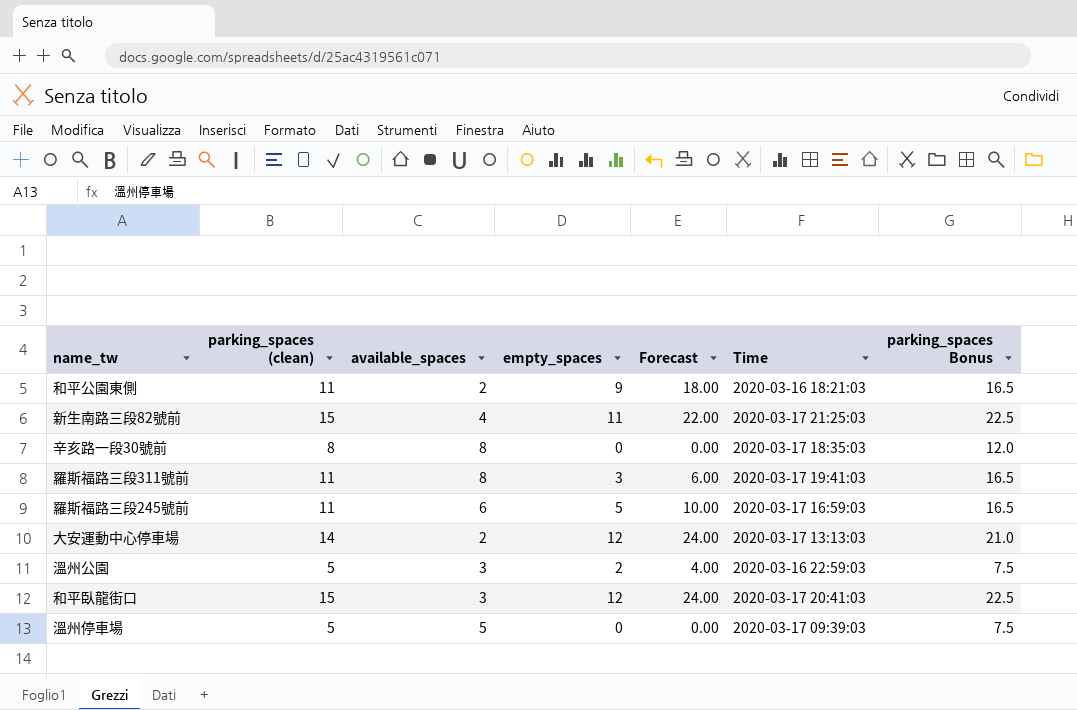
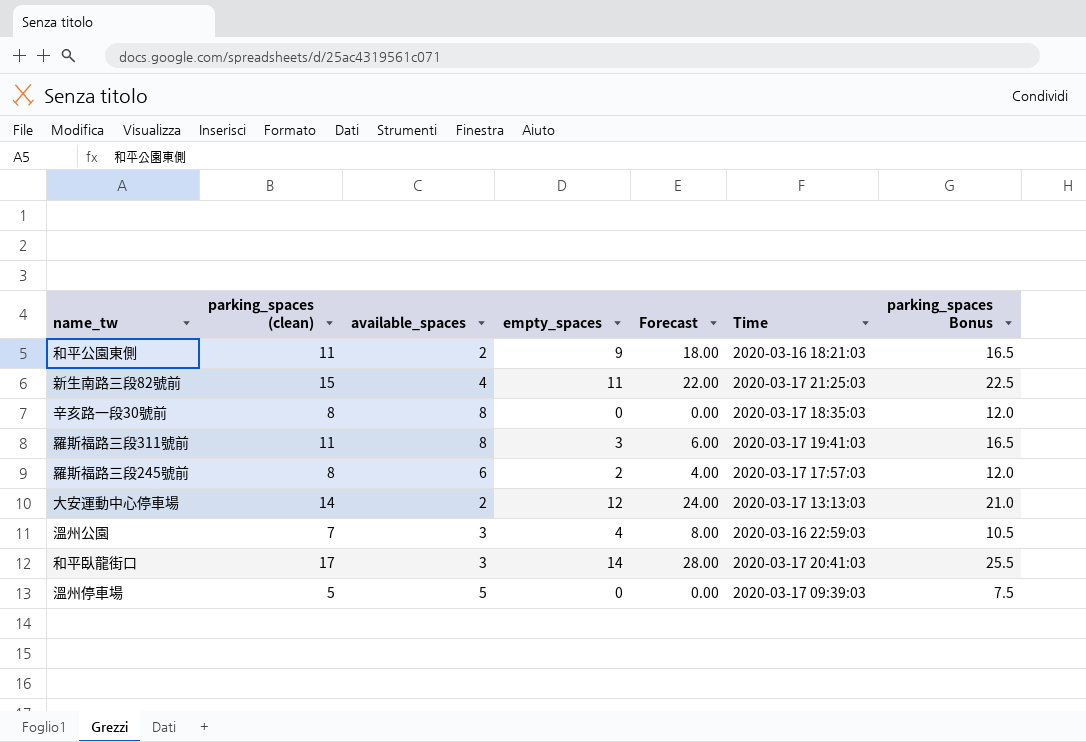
羅斯福路三段245號前 | parking_spaces (clean): 11 -> 8
羅斯福路三段245號前 | empty_spaces: 5 -> 2
羅斯福路三段245號前 | Forecast: 10.00 -> 4.00
羅斯福路三段245號前 | Time: 2020-03-17 16:59:03 -> 2020-03-17 17:57:03
羅斯福路三段245號前 | parking_spaces Bonus: 16.5 -> 12.0
溫州公園 | parking_spaces (clean): 5 -> 7
溫州公園 | empty_spaces: 2 -> 4
溫州公園 | Forecast: 4.00 -> 8.00
溫州公園 | parking_spaces Bonus: 7.5 -> 10.5
和平臥龍街口 | parking_spaces (clean): 15 -> 17
和平臥龍街口 | empty_spaces: 12 -> 14
和平臥龍街口 | Forecast: 24.00 -> 28.00
和平臥龍街口 | parking_spaces Bonus: 22.5 -> 25.5

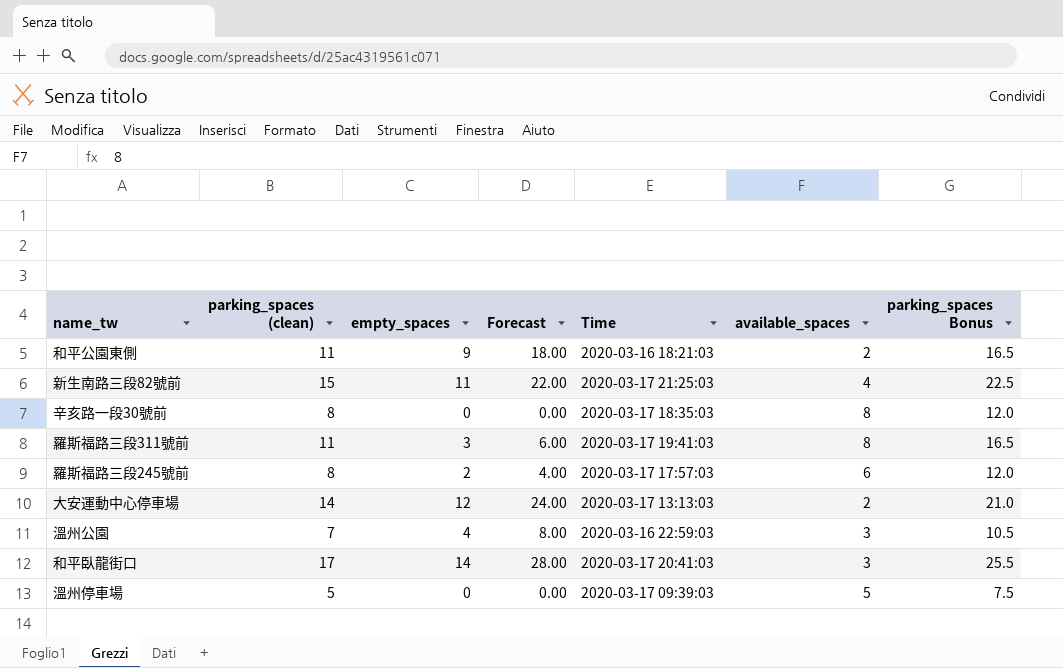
column available_spaces | position: 3 -> 6

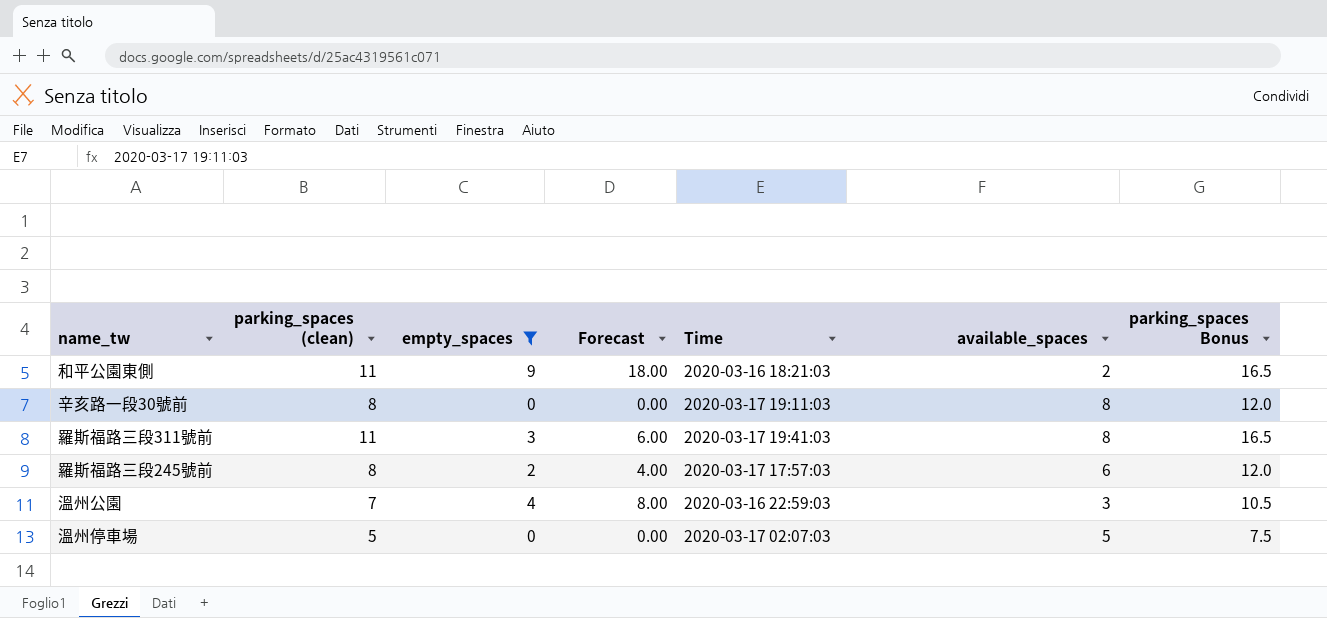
filter: none -> empty_spaces <= 9
辛亥路一段30號前 | Time: 2020-03-17 18:35:03 -> 2020-03-17 19:11:03
溫州停車場 | Time: 2020-03-17 09:39:03 -> 2020-03-17 02:07:03

